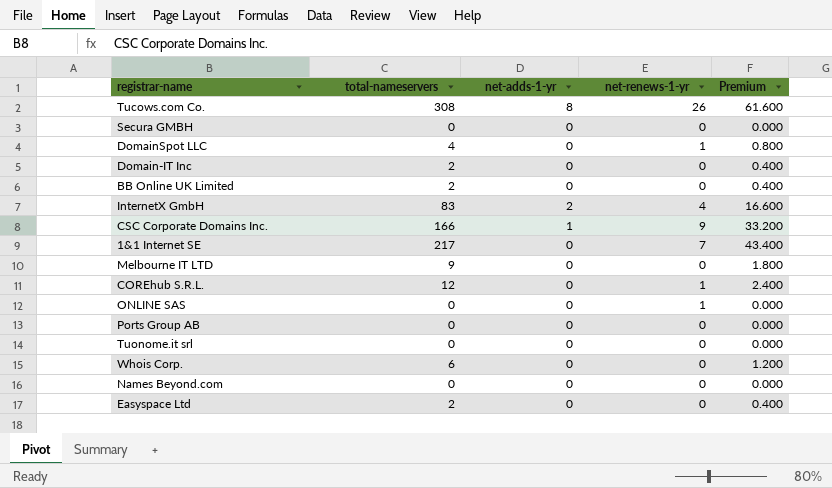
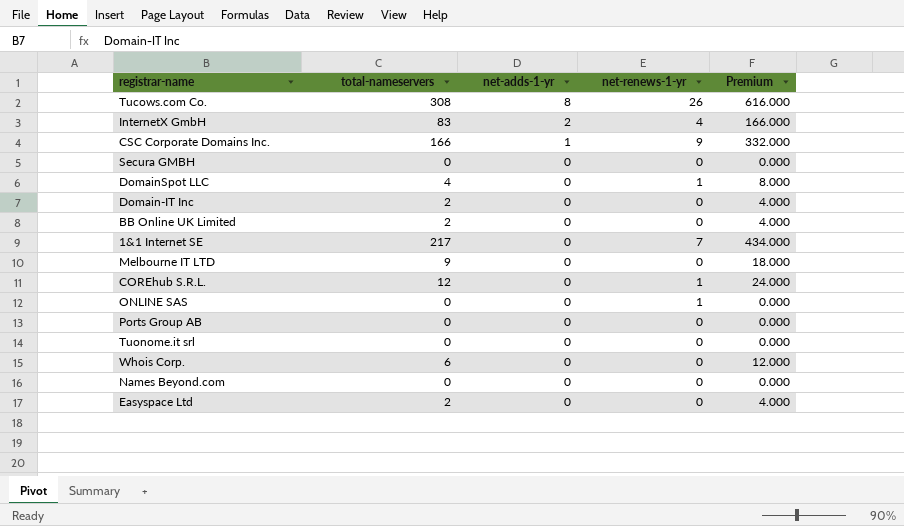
row order: none -> net-adds-1-yr descending
column Premium | formula: [total-nameservers] * 0.2 -> [total-nameservers] * 2

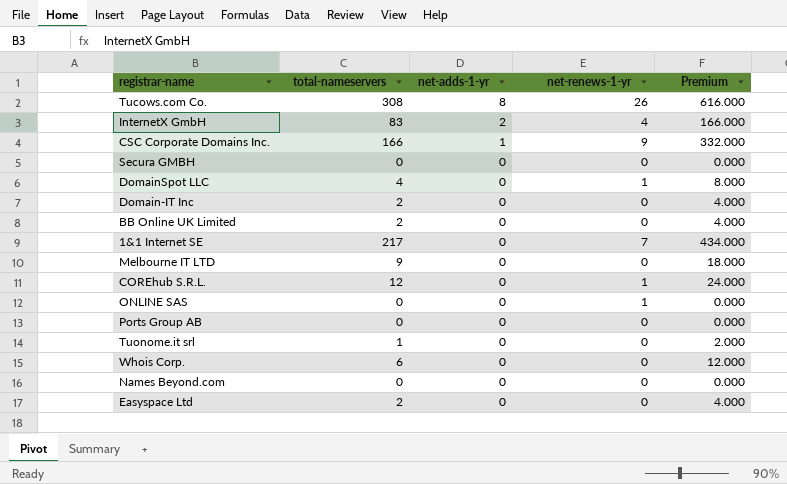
Tuonome.it srl | total-nameservers: 0 -> 1
Tuonome.it srl | Premium: 0.000 -> 2.000

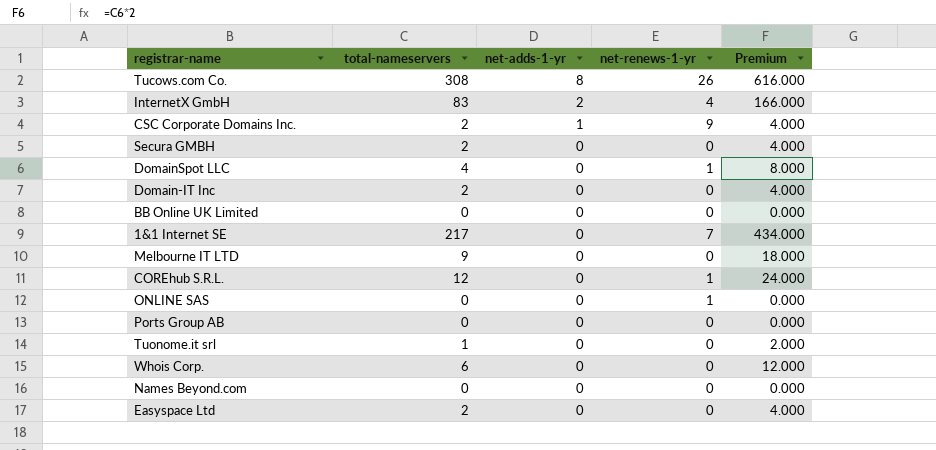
CSC Corporate Domains Inc. | total-nameservers: 166 -> 2
CSC Corporate Domains Inc. | Premium: 332.000 -> 4.000
Secura GMBH | total-nameservers: 0 -> 2
Secura GMBH | Premium: 0.000 -> 4.000
BB Online UK Limited | total-nameservers: 2 -> 0
BB Online UK Limited | Premium: 4.000 -> 0.000

